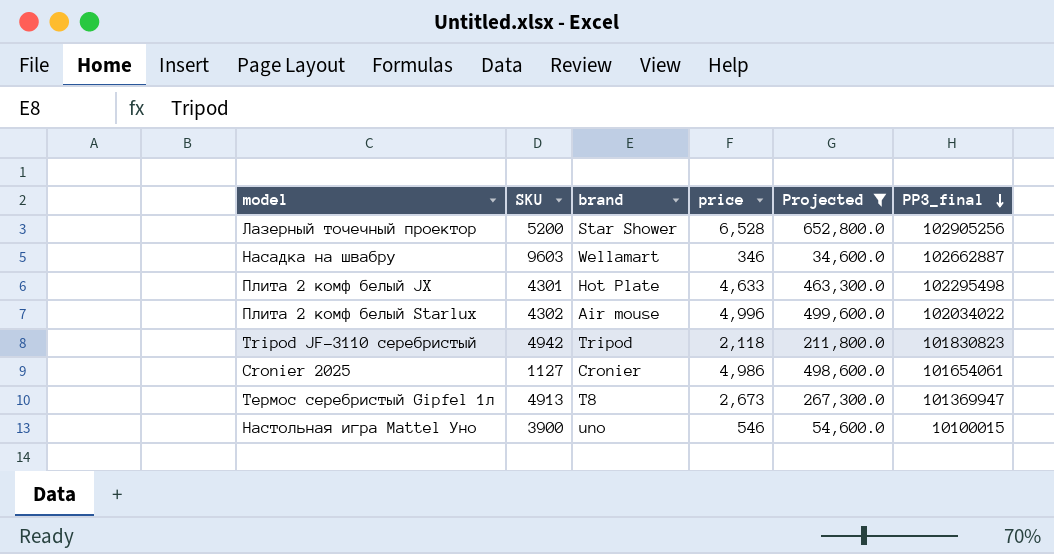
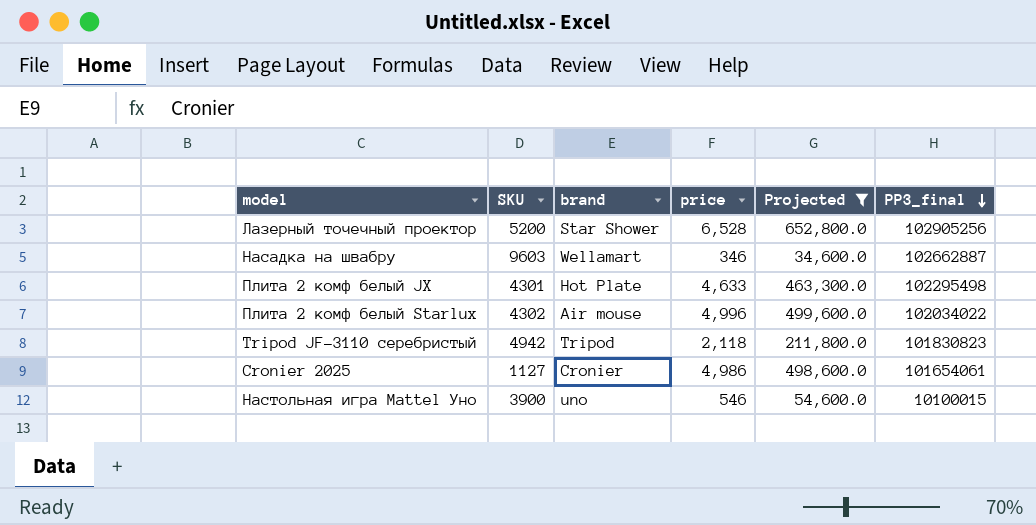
row Термос серебристый Gipfel 1л: 4913 | T8 | 2,673 | 267,300.0 | 101369947 -> none

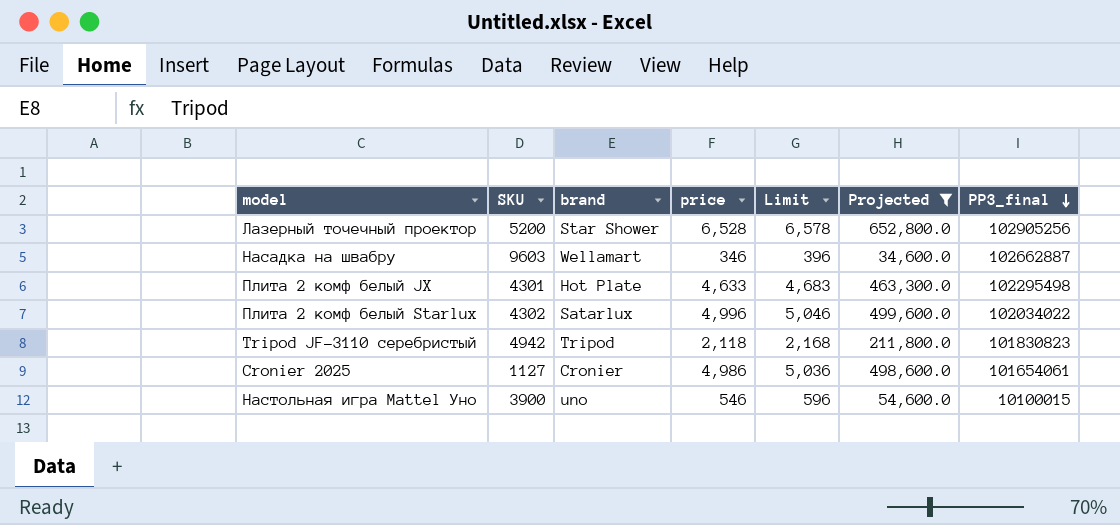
column Limit | formula: none -> [price] + 50
Плита 2 комф белый Starlux | brand: Air mouse -> Satarlux

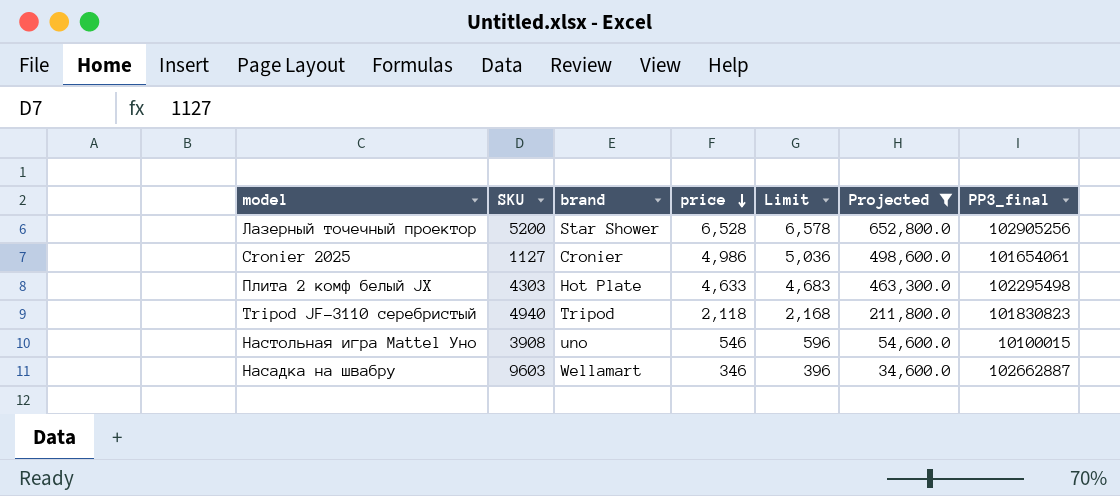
row order: PP3_final descending -> price descending
row Плита 2 комф белый Starlux: 4302 | Satarlux | 4,996 | 5,046 | 499,600.0 | 102034022 -> none
Плита 2 комф белый JX | SKU: 4301 -> 4303
Tripod JF-3110 серебристый | SKU: 4942 -> 4940
Настольная игра Mattel Уно | SKU: 3900 -> 3908

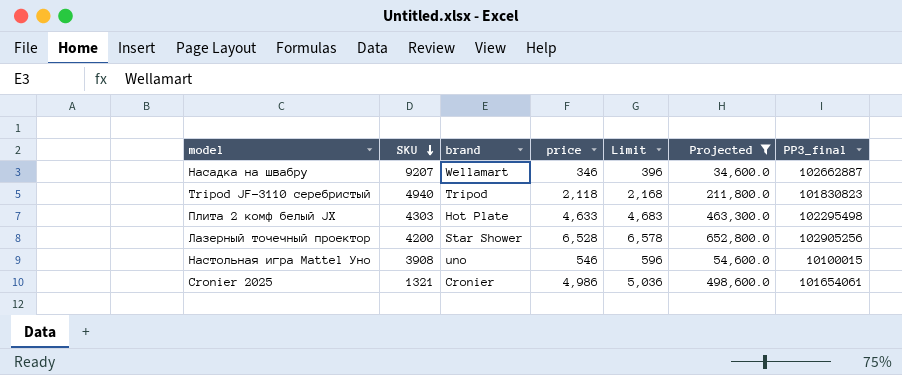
row order: price descending -> SKU descending
Насадка на швабру | SKU: 9603 -> 9207
Лазерный точечный проектор | SKU: 5200 -> 4200
Cronier 2025 | SKU: 1127 -> 1321

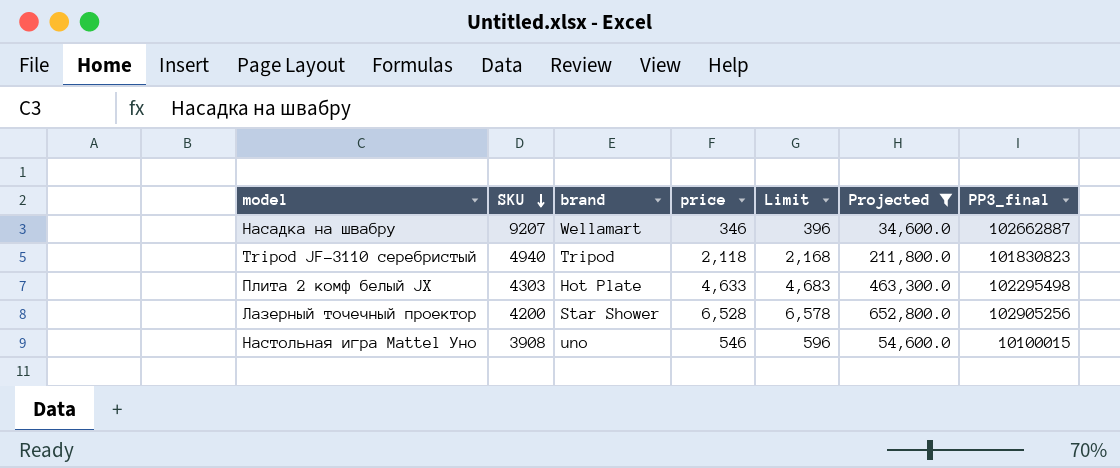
row Cronier 2025: 1321 | Cronier | 4,986 | 5,036 | 498,600.0 | 101654061 -> none

